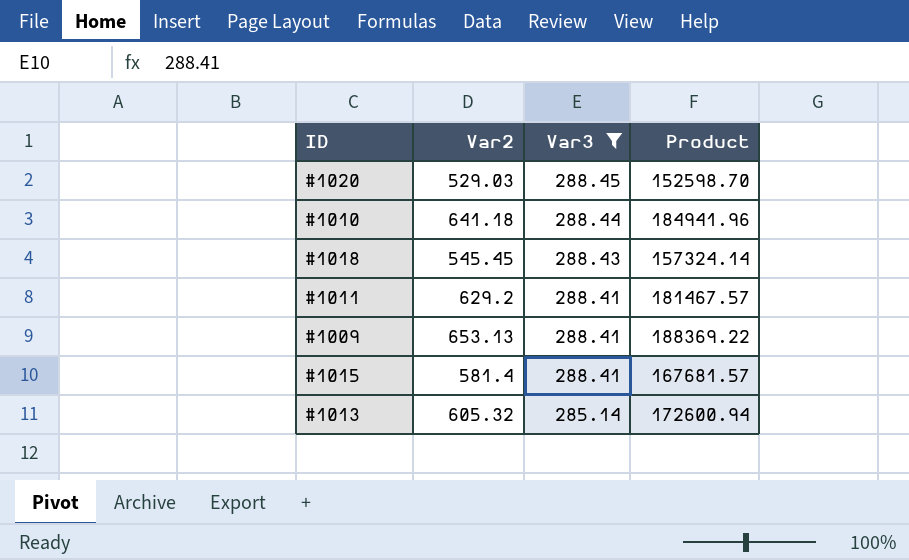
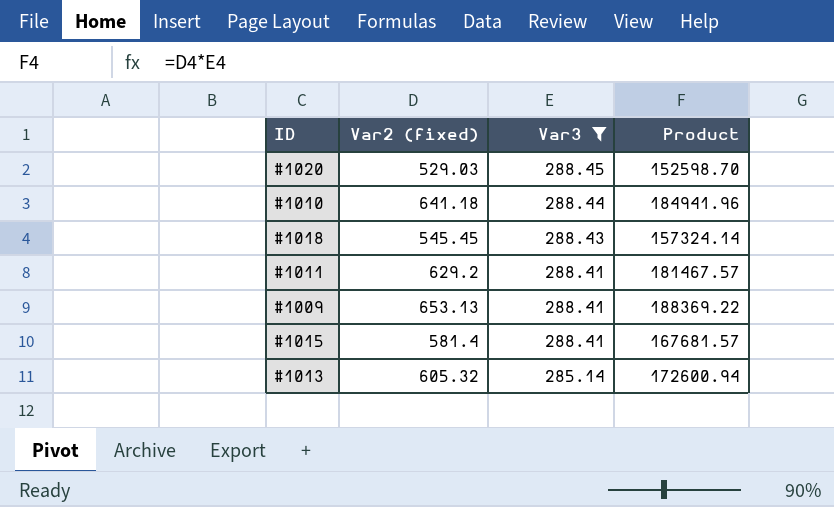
column name: Var2 -> Var2 (fixed)

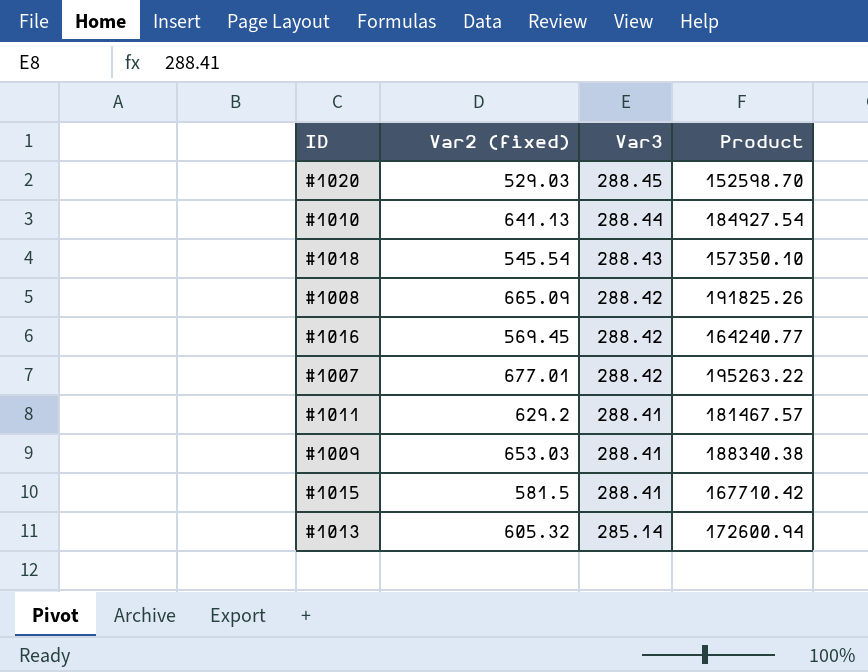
filter: Var3 != 288.42 -> none
#1010 | Var2 (fixed): 641.18 -> 641.13
#1010 | Product: 184941.96 -> 184927.54
#1018 | Var2 (fixed): 545.45 -> 545.54
#1018 | Product: 157324.14 -> 157350.10
#1009 | Var2 (fixed): 653.13 -> 653.03
#1009 | Product: 188369.22 -> 188340.38
#1015 | Var2 (fixed): 581.4 -> 581.5
#1015 | Product: 167681.57 -> 167710.42

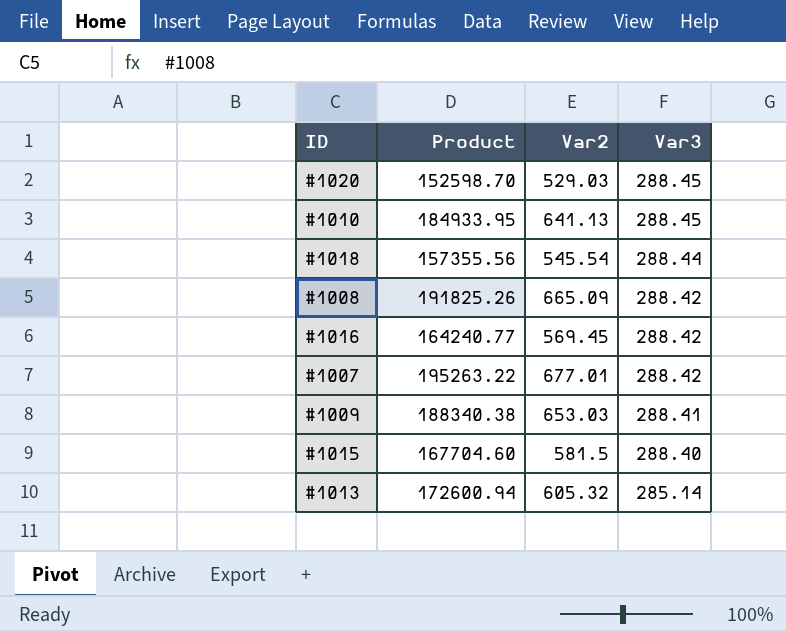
column Product | position: 4 -> 2
column name: Var2 (fixed) -> Var2
row #1011: 629.2 | 288.41 | 181467.57 -> none
#1010 | Product: 184927.54 -> 184933.95
#1010 | Var3: 288.44 -> 288.45
#1018 | Product: 157350.10 -> 157355.56
#1018 | Var3: 288.43 -> 288.44
#1015 | Product: 167710.42 -> 167704.60
#1015 | Var3: 288.41 -> 288.40

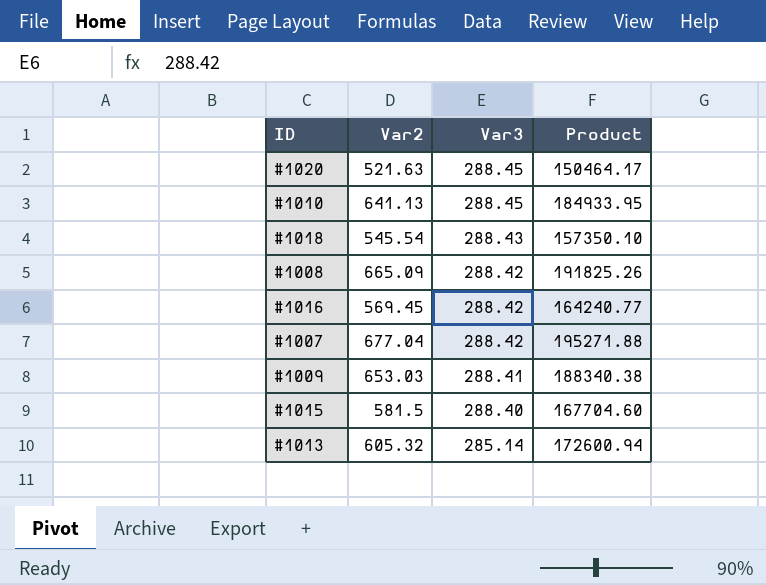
column Product | position: 2 -> 4
#1020 | Var2: 529.03 -> 521.63
#1020 | Product: 152598.70 -> 150464.17
#1018 | Var3: 288.44 -> 288.43
#1018 | Product: 157355.56 -> 157350.10
#1007 | Var2: 677.01 -> 677.04
#1007 | Product: 195263.22 -> 195271.88

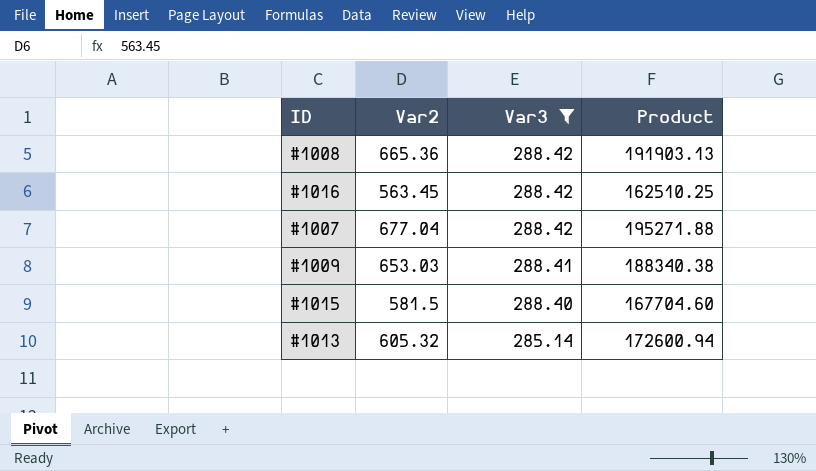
filter: none -> Var3 <= 288.42
#1008 | Var2: 665.09 -> 665.36
#1008 | Product: 191825.26 -> 191903.13
#1016 | Var2: 569.45 -> 563.45
#1016 | Product: 164240.77 -> 162510.25

